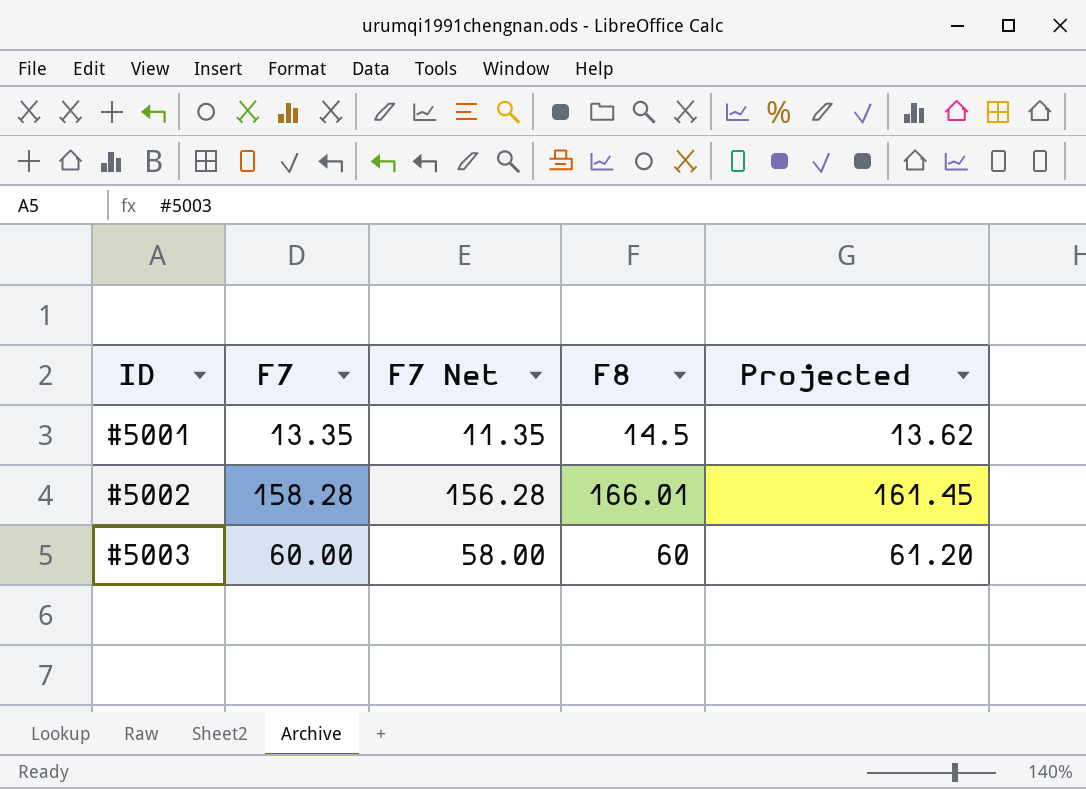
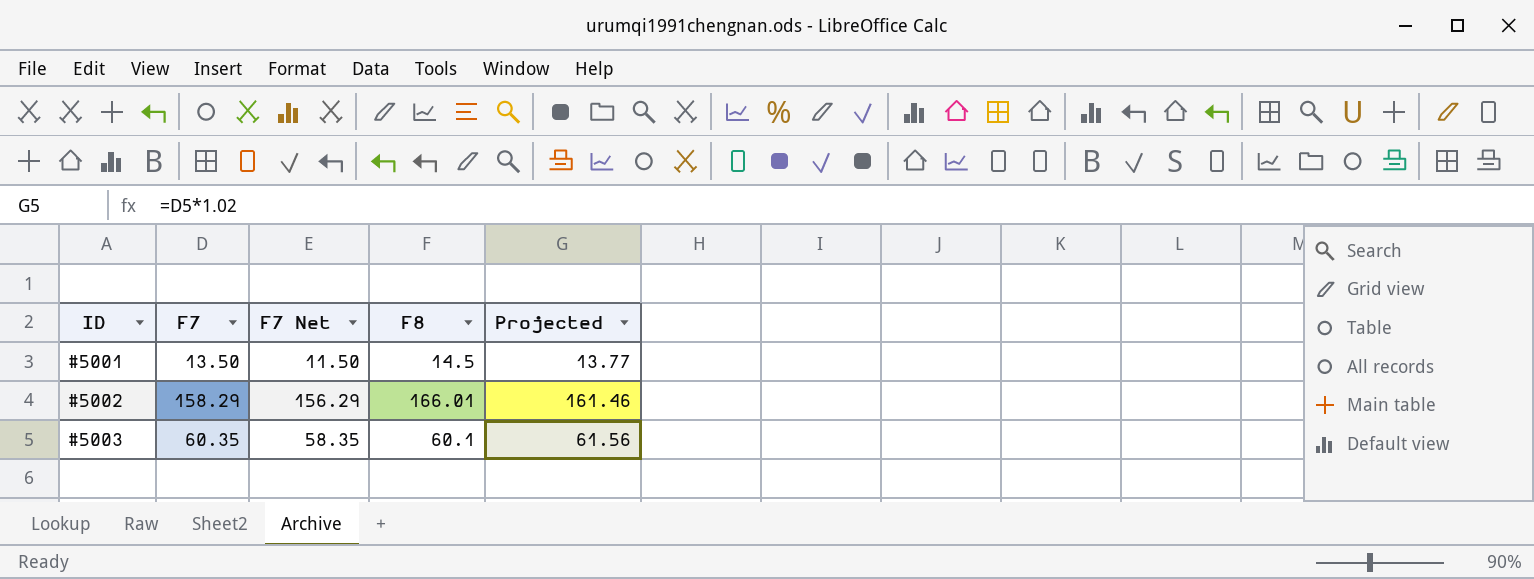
#5001 | F7: 13.35 -> 13.50
#5001 | F7 Net: 11.35 -> 11.50
#5001 | Projected: 13.62 -> 13.77
#5002 | F7: 158.28 -> 158.29
#5002 | F7 Net: 156.28 -> 156.29
#5002 | Projected: 161.45 -> 161.46
#5003 | F7: 60.00 -> 60.35
#5003 | F7 Net: 58.00 -> 58.35
#5003 | F8: 60 -> 60.1
#5003 | Projected: 61.20 -> 61.56

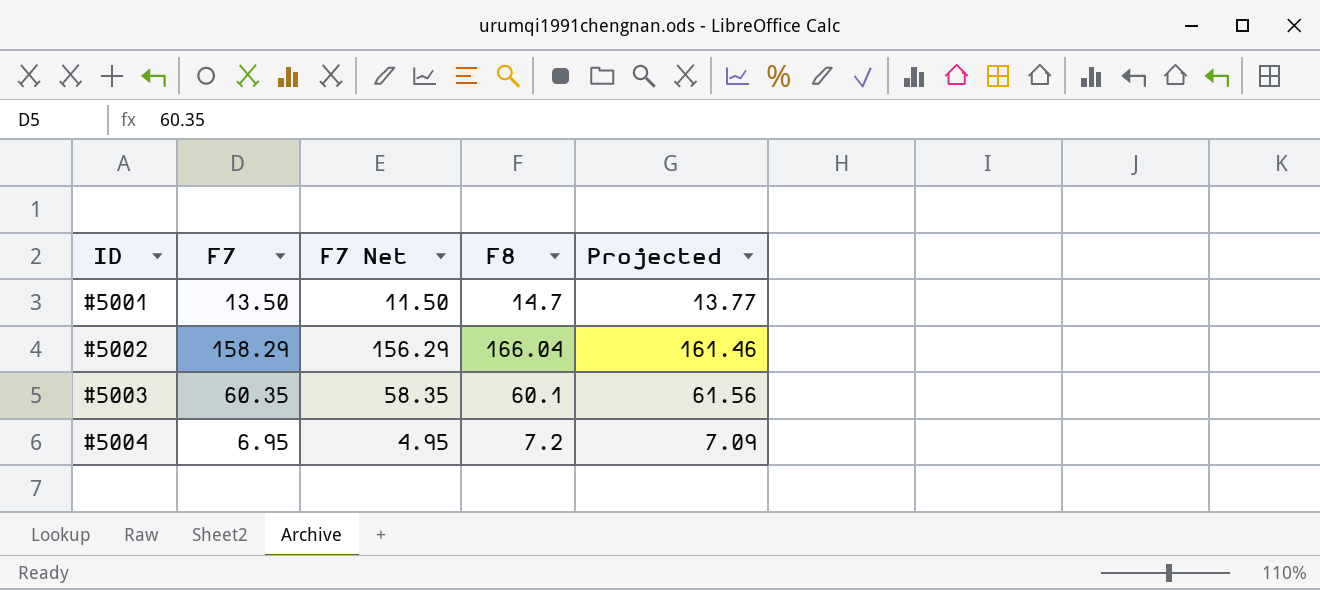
#5001 | F8: 14.5 -> 14.7
#5002 | F8: 166.01 -> 166.04
row #5004: none -> 6.95 | 4.95 | 7.2 | 7.09

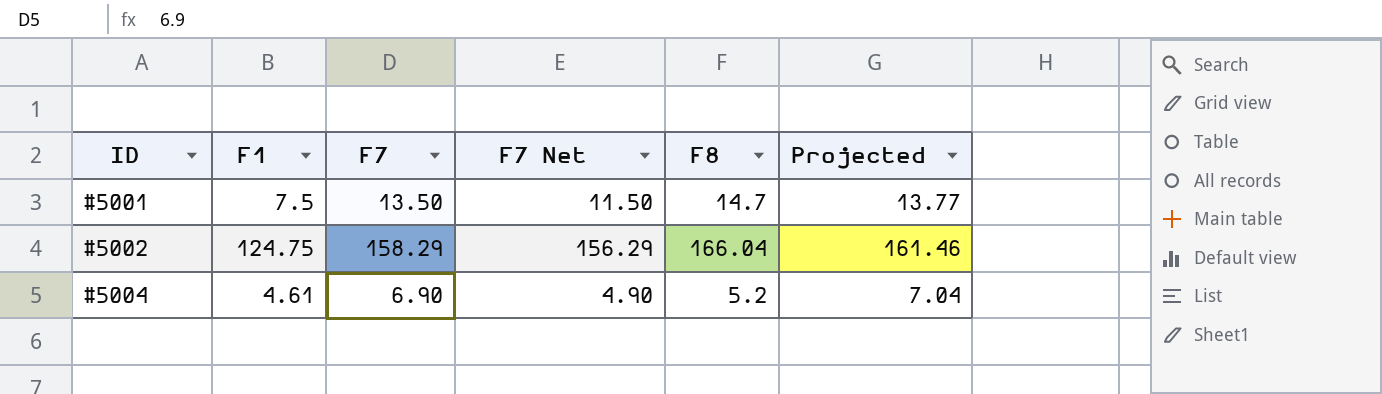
column F1 | position: none -> 2
row #5003: 60.35 | 58.35 | 60.1 | 61.56 -> none
#5004 | F7: 6.95 -> 6.90
#5004 | F7 Net: 4.95 -> 4.90
#5004 | F8: 7.2 -> 5.2
#5004 | Projected: 7.09 -> 7.04

